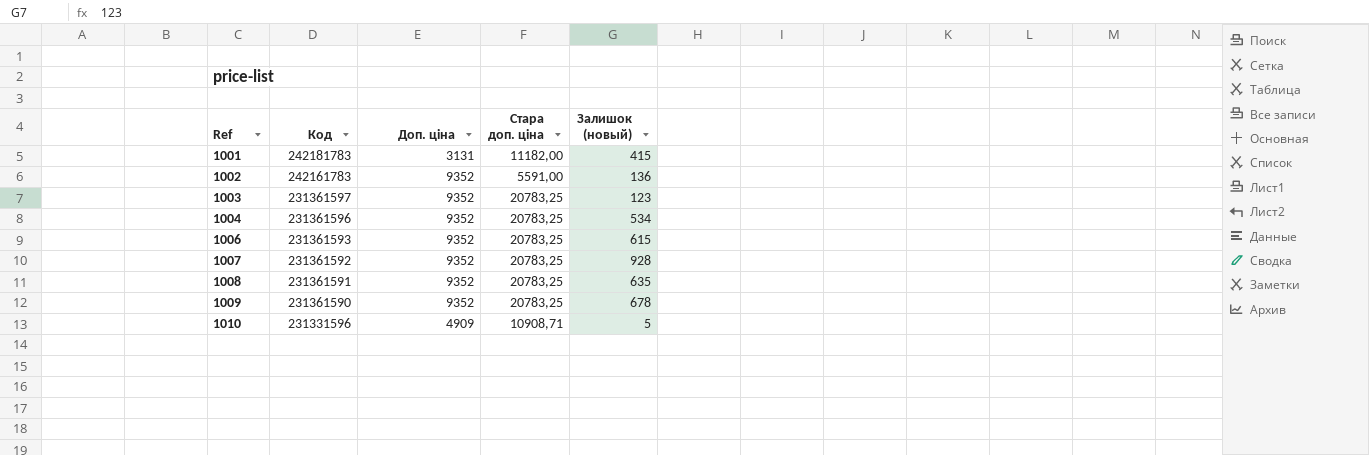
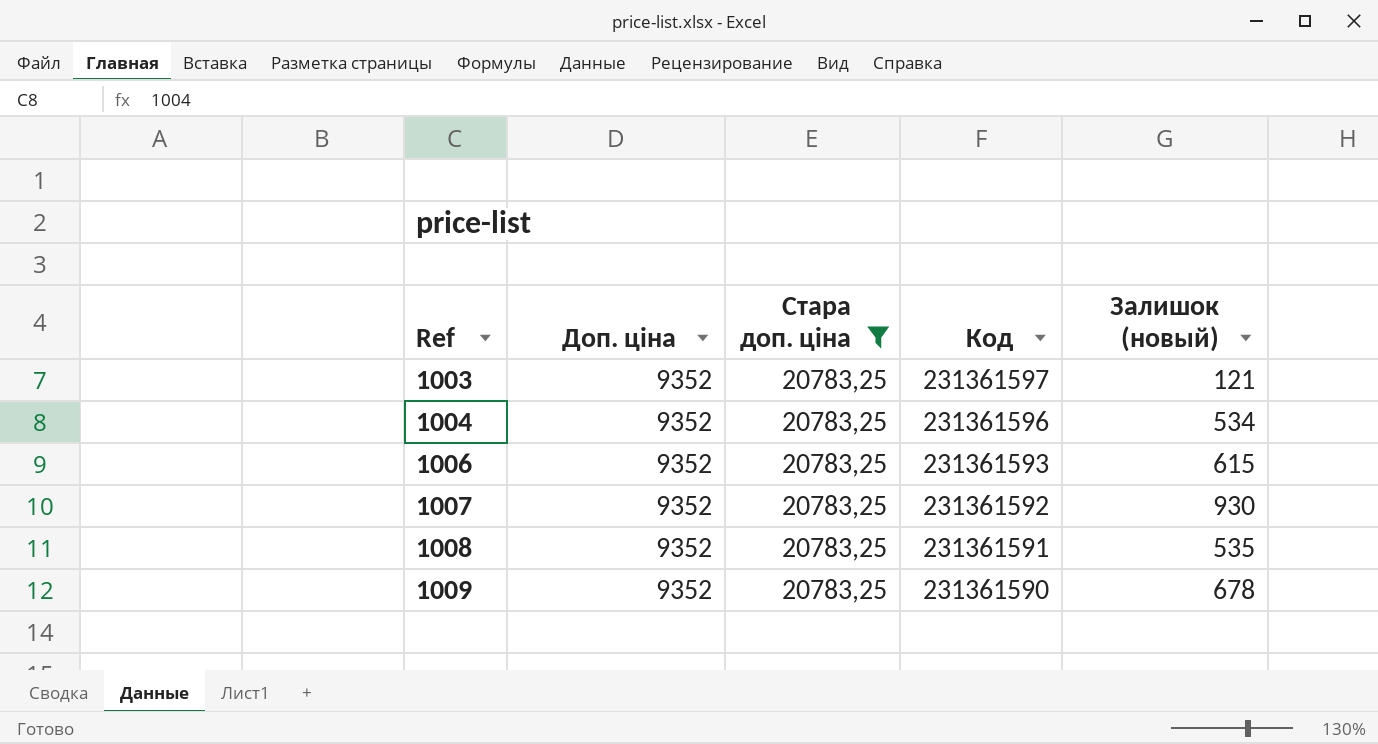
filter: none -> Стара доп. ціна = 20783,25
column Код | position: 2 -> 4
1003 | Залишок (новый): 123 -> 121
1007 | Залишок (новый): 928 -> 930
1008 | Залишок (новый): 635 -> 535

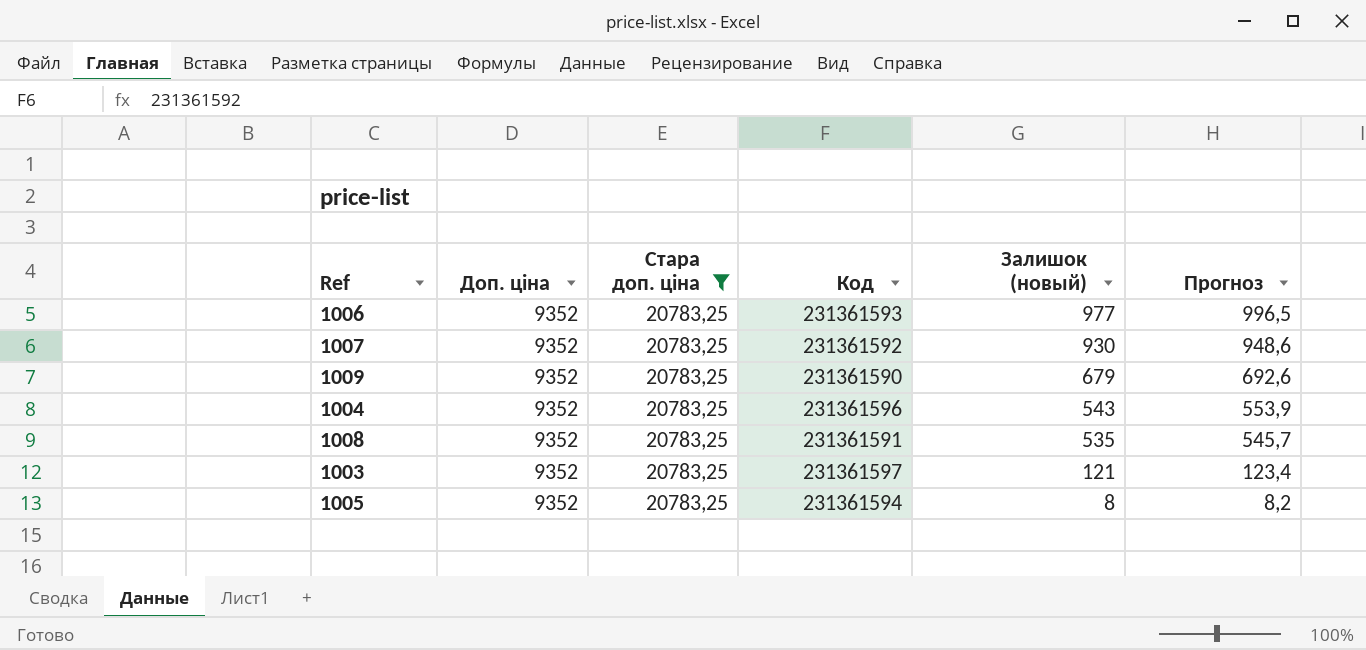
row order: Ref ascending -> Залишок (новый) descending
column Прогноз | formula: none -> [Залишок (новый)] * 1,02
1006 | Залишок (новый): 615 -> 977
1009 | Залишок (новый): 678 -> 679
1004 | Залишок (новый): 534 -> 543
row 1005: none -> 9352 | 20783,25 | 231361594 | 8 | 8,2

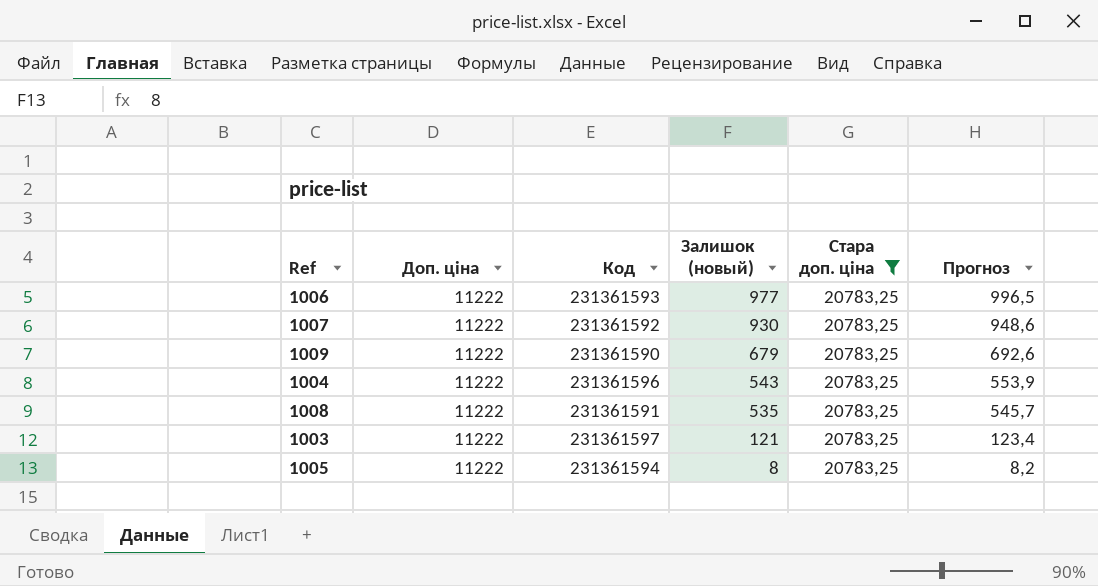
column Стара доп. ціна | position: 3 -> 5
1006 | Доп. ціна: 9352 -> 11222
1007 | Доп. ціна: 9352 -> 11222
1009 | Доп. ціна: 9352 -> 11222
1004 | Доп. ціна: 9352 -> 11222
1008 | Доп. ціна: 9352 -> 11222
1003 | Доп. ціна: 9352 -> 11222
1005 | Доп. ціна: 9352 -> 11222

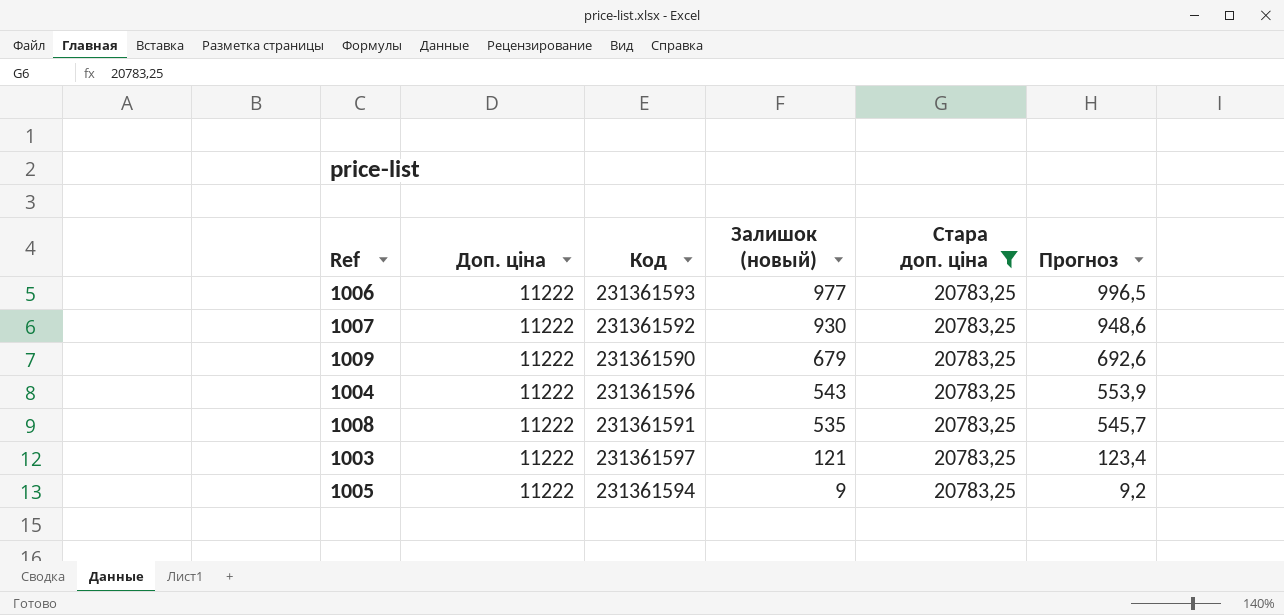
1005 | Залишок (новый): 8 -> 9
1005 | Прогноз: 8,2 -> 9,2

